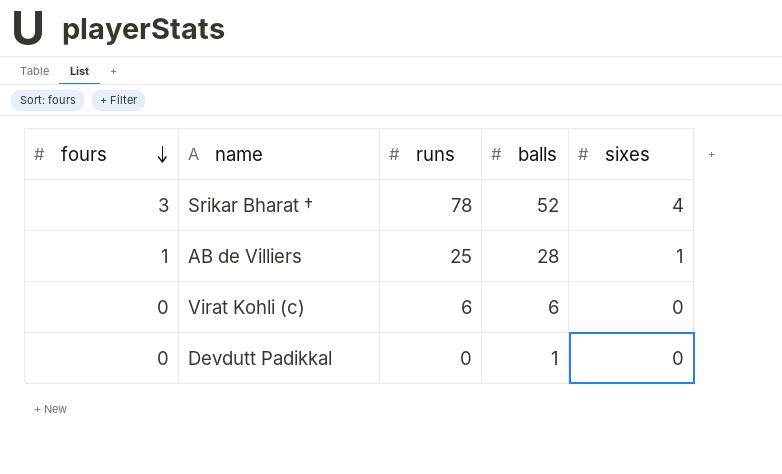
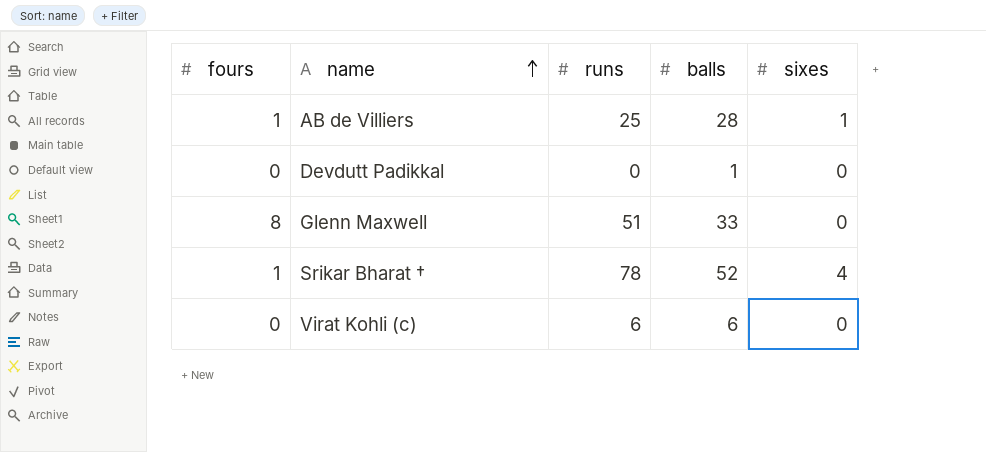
row order: fours descending -> name ascending
row Glenn Maxwell: none -> 8 | 51 | 33 | 0
Srikar Bharat † | fours: 3 -> 1

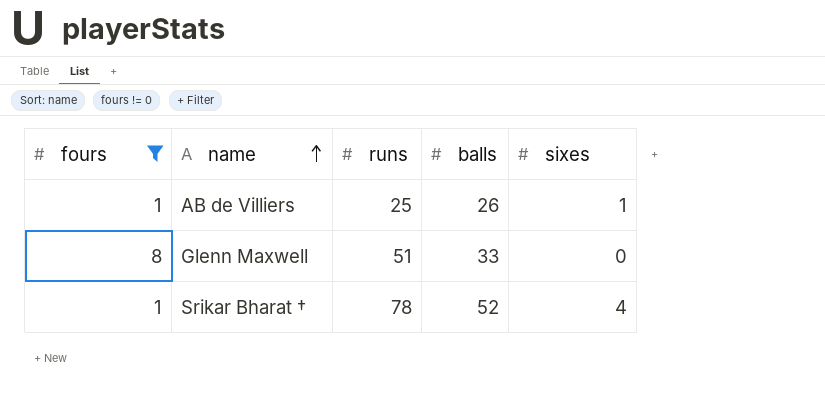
filter: none -> fours != 0
AB de Villiers | balls: 28 -> 26

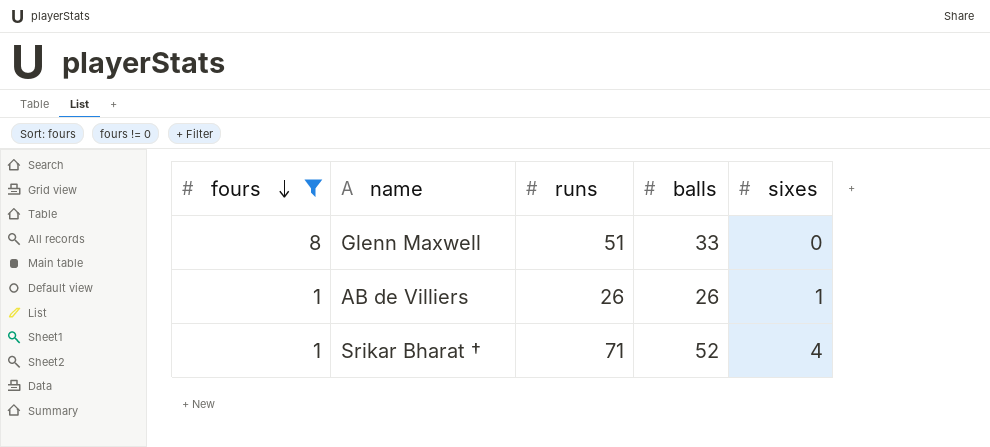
row order: name ascending -> fours descending
AB de Villiers | runs: 25 -> 26
Srikar Bharat † | runs: 78 -> 71

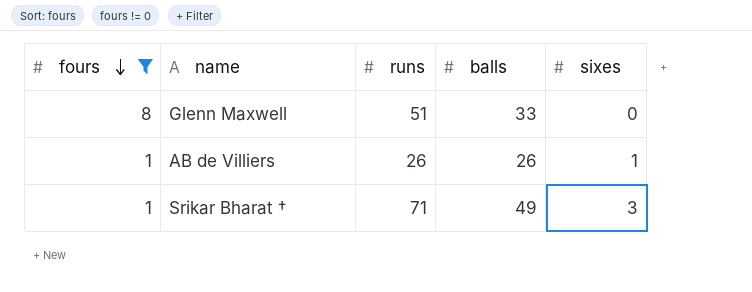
Srikar Bharat † | balls: 52 -> 49
Srikar Bharat † | sixes: 4 -> 3

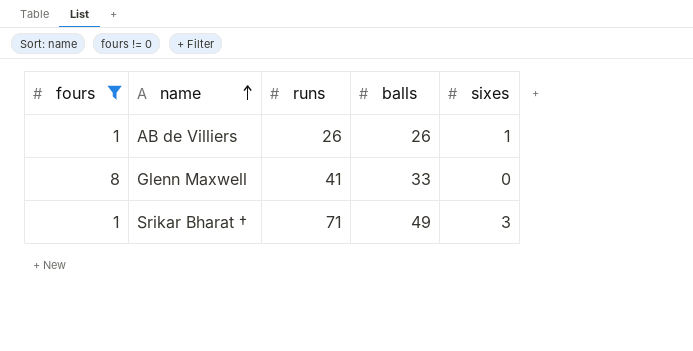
row order: fours descending -> name ascending
Glenn Maxwell | runs: 51 -> 41

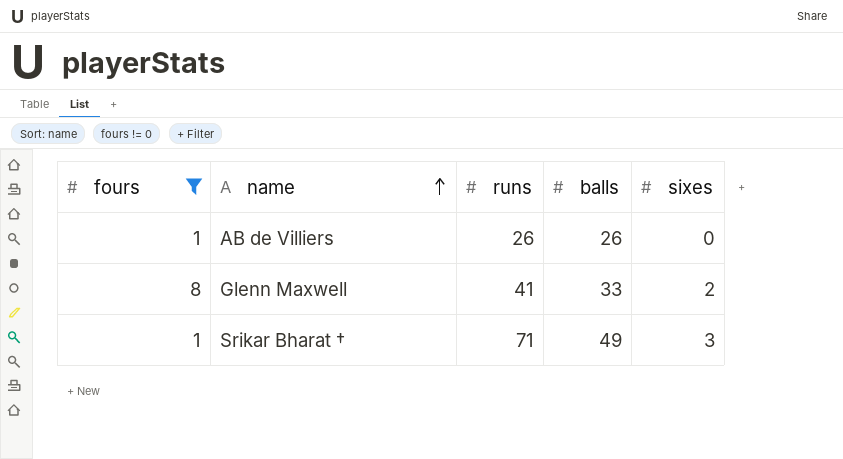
AB de Villiers | sixes: 1 -> 0
Glenn Maxwell | sixes: 0 -> 2

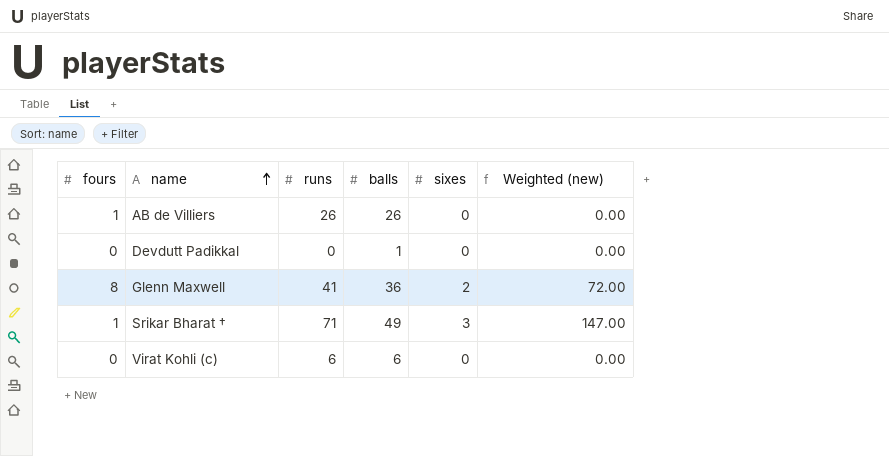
filter: fours != 0 -> none
column Weighted (new) | formula: none -> [balls] * [sixes]
Glenn Maxwell | balls: 33 -> 36

